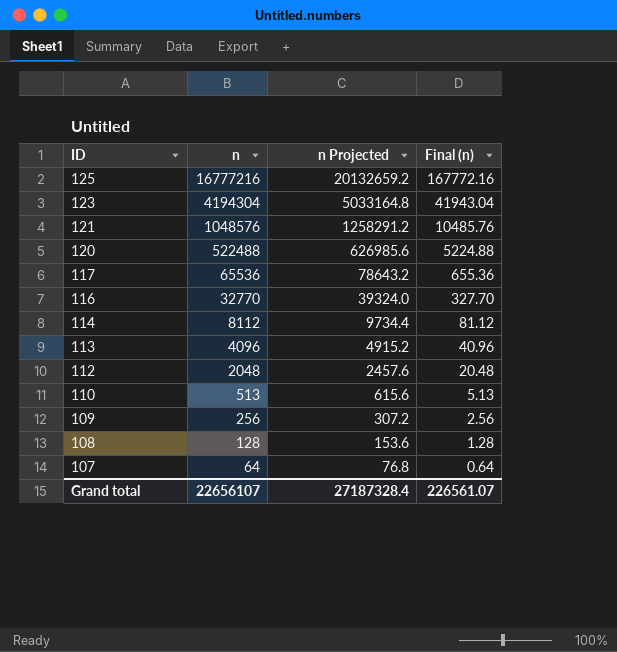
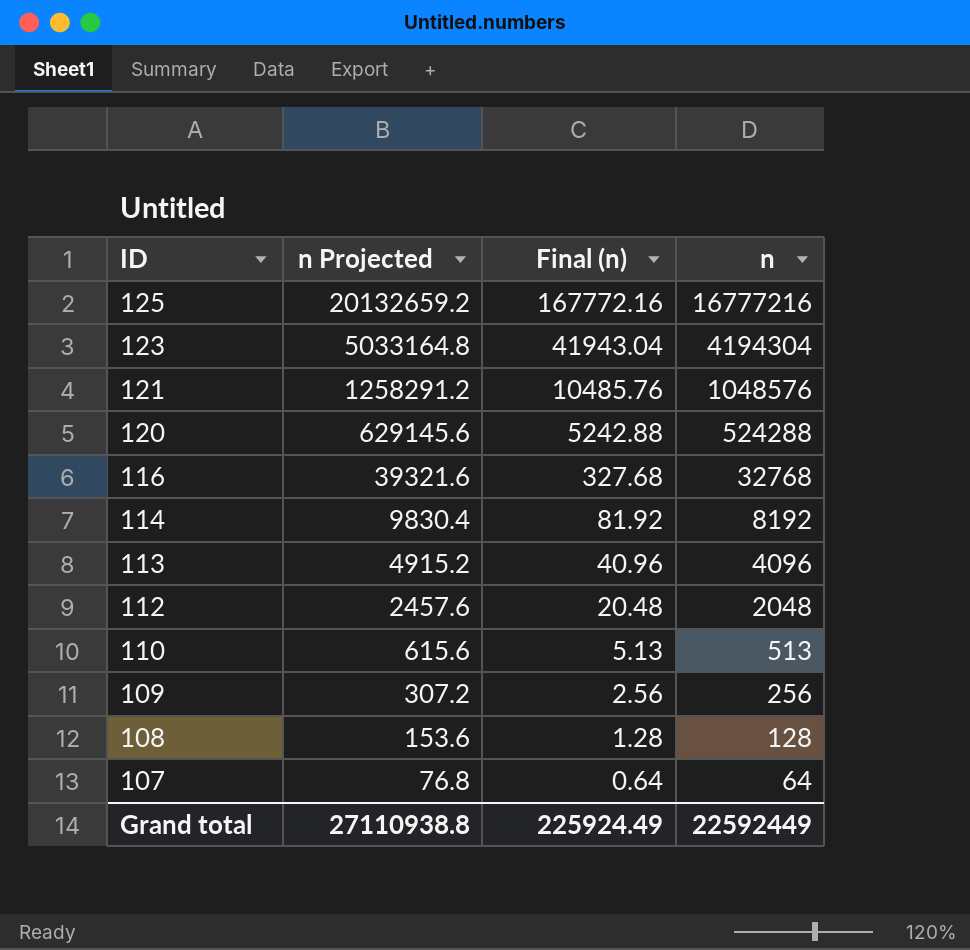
column n | position: 2 -> 4
row 117: 65536 | 78643.2 | 655.36 -> none
120 | n Projected: 626985.6 -> 629145.6
120 | Final (n): 5224.88 -> 5242.88
120 | n: 522488 -> 524288
116 | n Projected: 39324.0 -> 39321.6
116 | Final (n): 327.70 -> 327.68
116 | n: 32770 -> 32768
114 | n Projected: 9734.4 -> 9830.4
114 | Final (n): 81.12 -> 81.92
114 | n: 8112 -> 8192
Grand total | n Projected: 27187328.4 -> 27110938.8
Grand total | Final (n): 226561.07 -> 225924.49
Grand total | n: 22656107 -> 22592449

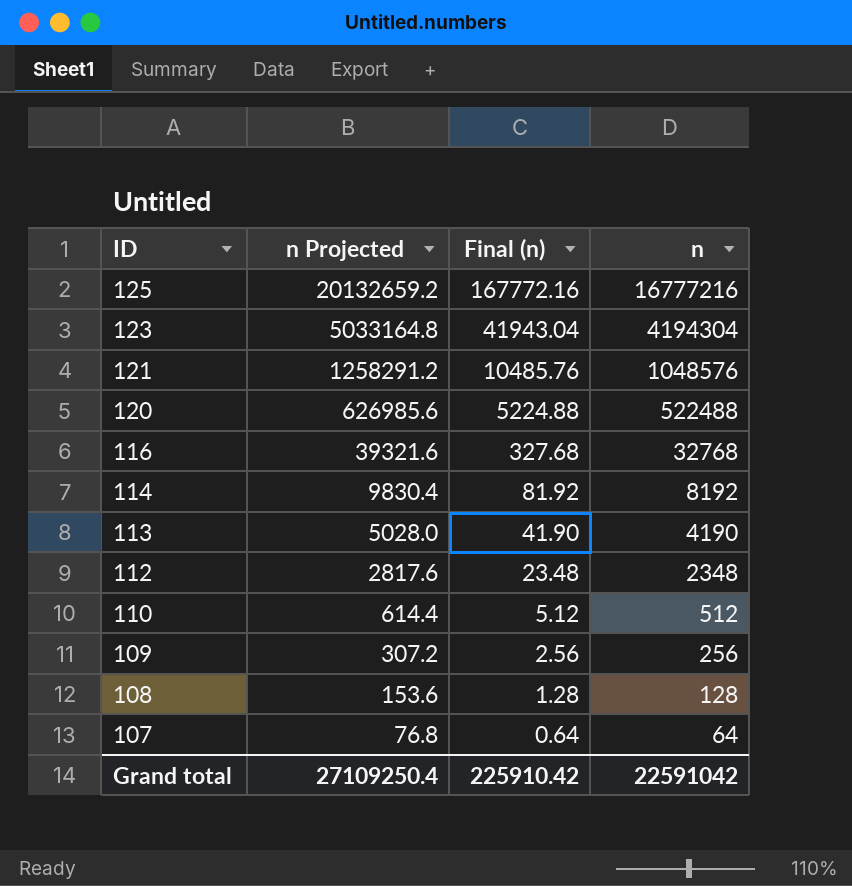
120 | n Projected: 629145.6 -> 626985.6
120 | Final (n): 5242.88 -> 5224.88
120 | n: 524288 -> 522488
113 | n Projected: 4915.2 -> 5028.0
113 | Final (n): 40.96 -> 41.90
113 | n: 4096 -> 4190
112 | n Projected: 2457.6 -> 2817.6
112 | Final (n): 20.48 -> 23.48
112 | n: 2048 -> 2348
110 | n Projected: 615.6 -> 614.4
110 | Final (n): 5.13 -> 5.12
110 | n: 513 -> 512
Grand total | n Projected: 27110938.8 -> 27109250.4
Grand total | Final (n): 225924.49 -> 225910.42
Grand total | n: 22592449 -> 22591042

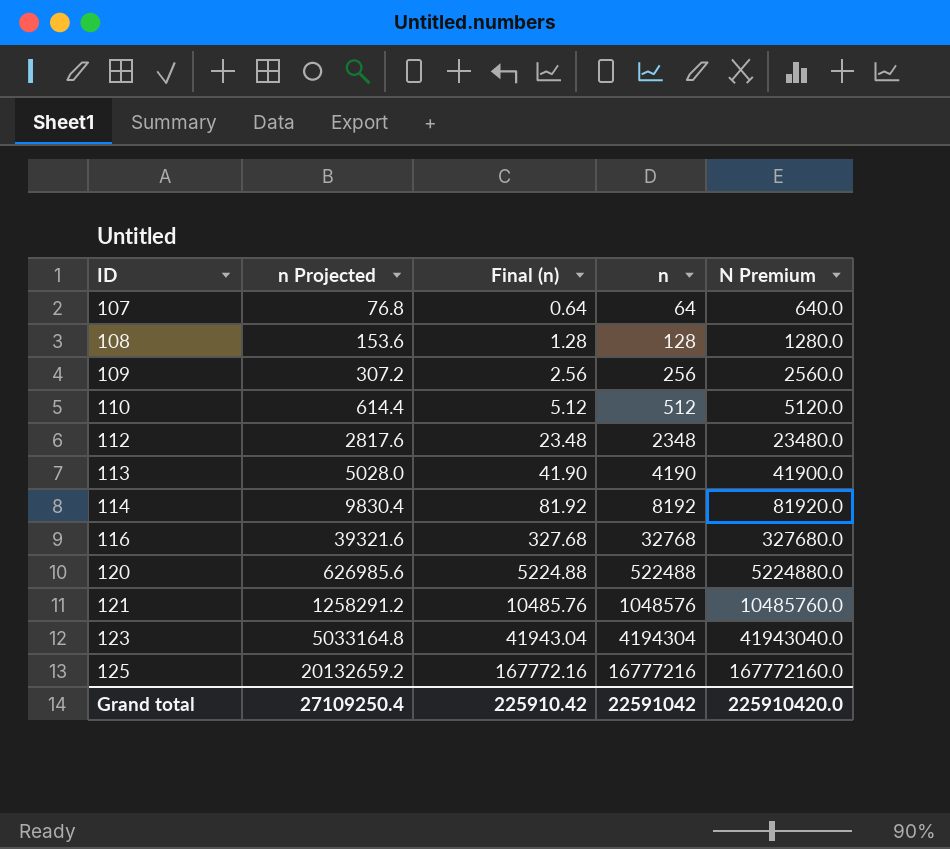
row order: ID descending -> ID ascending
column N Premium | formula: none -> [n] * 10

